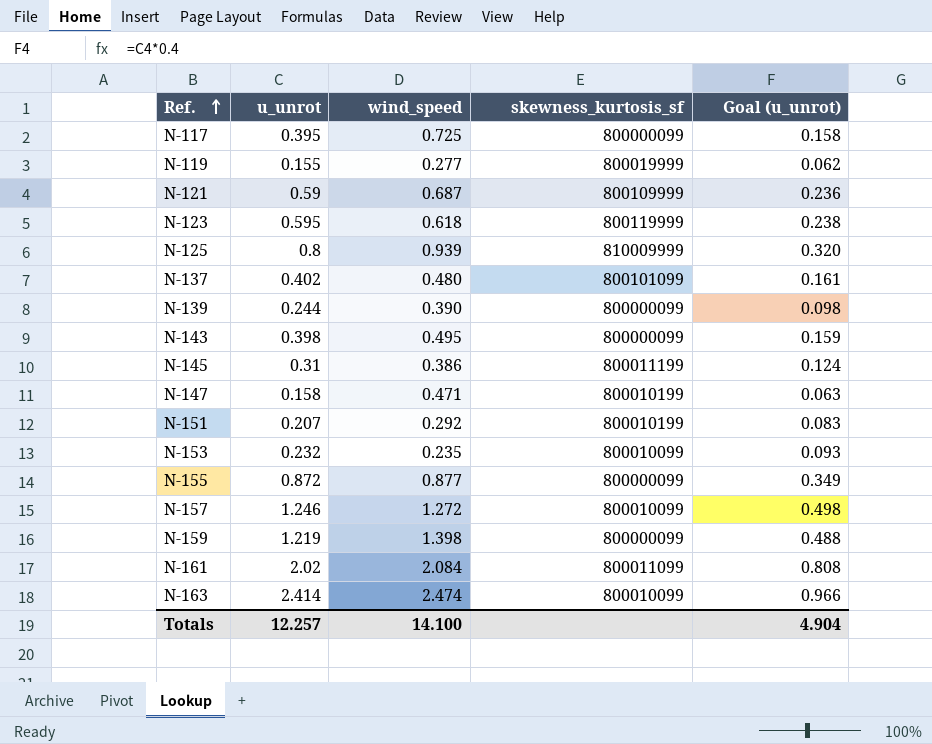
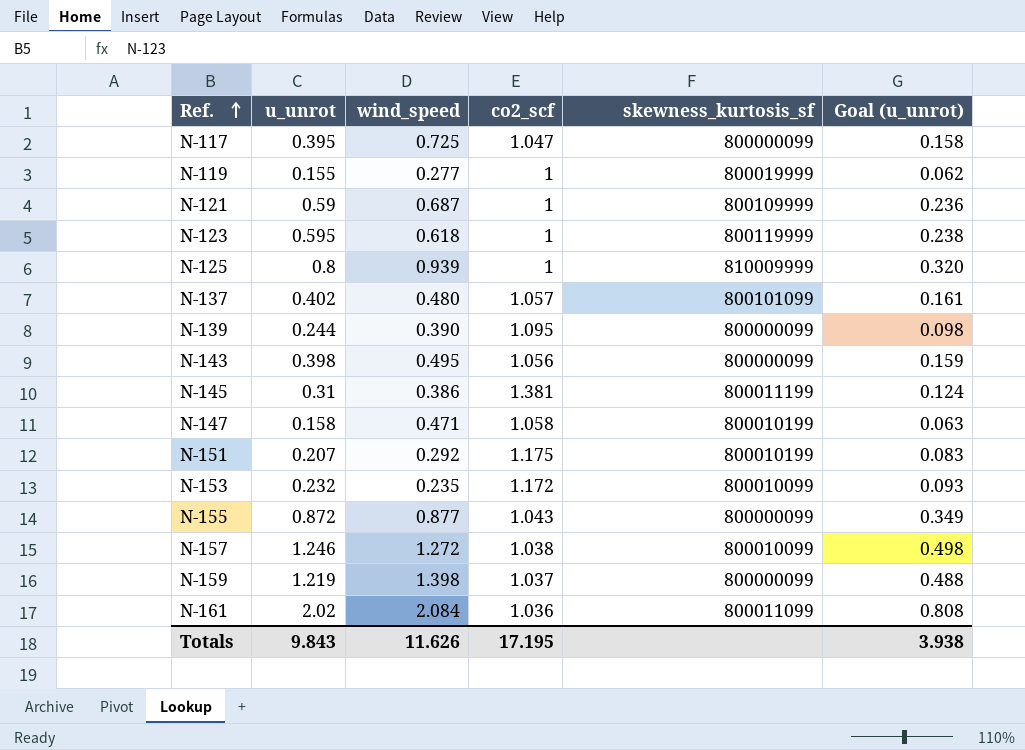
column co2_scf | position: none -> 4
row N-163: 2.414 | 2.474 | 800010099 | 0.966 -> none
Totals | u_unrot: 12.257 -> 9.843
Totals | wind_speed: 14.100 -> 11.626
Totals | Goal (u_unrot): 4.904 -> 3.938

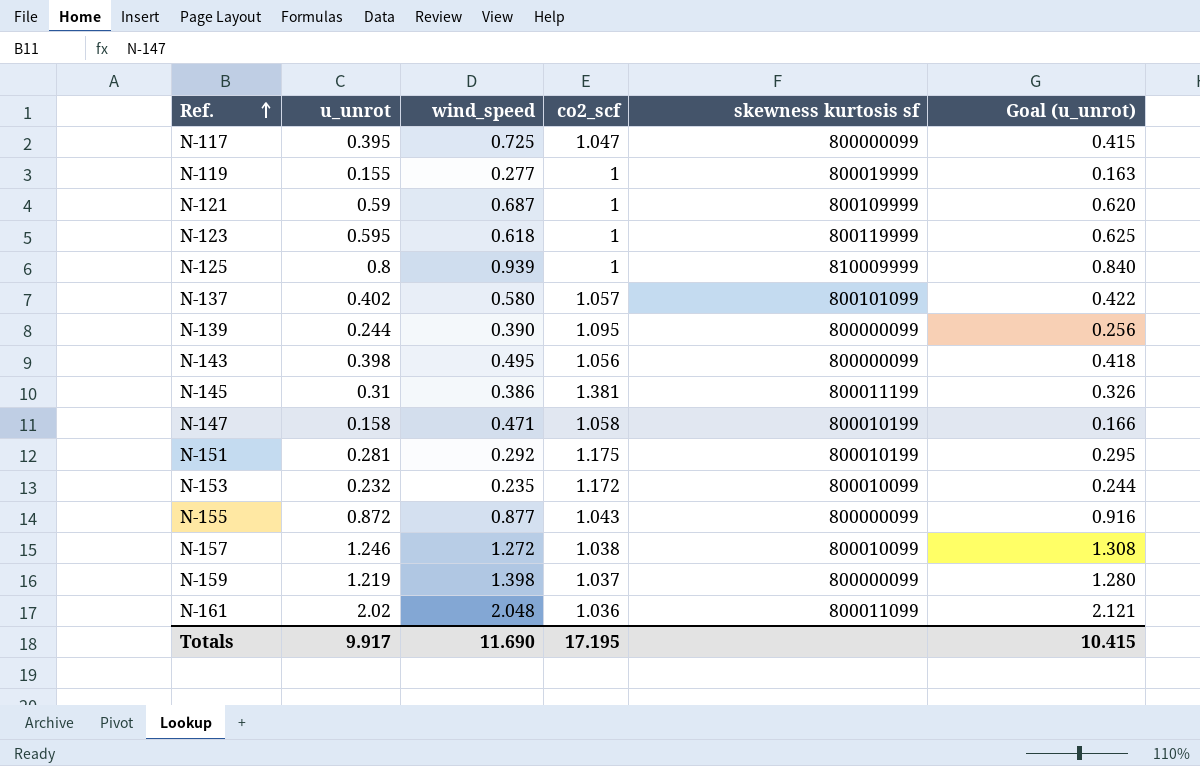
column name: skewness_kurtosis_sf -> skewness kurtosis sf
column Goal (u_unrot) | formula: [u_unrot] * 0.4 -> [u_unrot] * 1.05
N-137 | wind_speed: 0.480 -> 0.580
N-151 | u_unrot: 0.207 -> 0.281
N-161 | wind_speed: 2.084 -> 2.048
Totals | u_unrot: 9.843 -> 9.917
Totals | wind_speed: 11.626 -> 11.690
Totals | Goal (u_unrot): 3.938 -> 10.415

